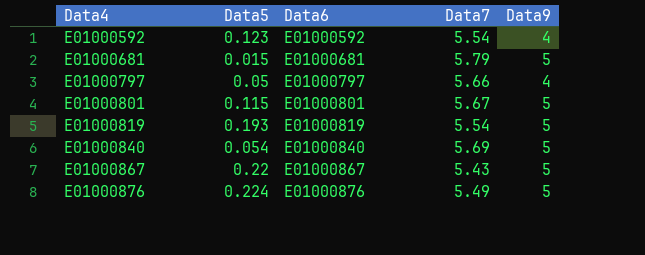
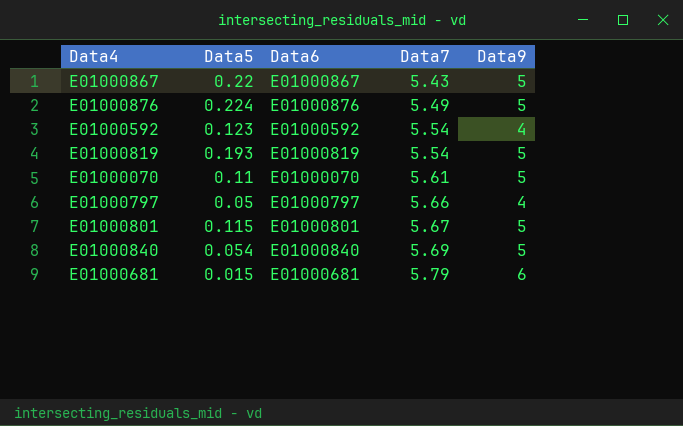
row order: Data4 ascending -> Data7 ascending
row E01000070: none -> 0.11 | E01000070 | 5.61 | 5
E01000681 | Data9: 5 -> 6

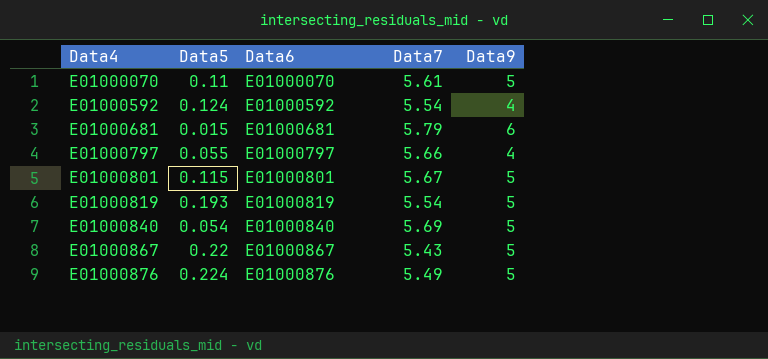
row order: Data7 ascending -> Data4 ascending
E01000592 | Data5: 0.123 -> 0.124
E01000797 | Data5: 0.05 -> 0.055

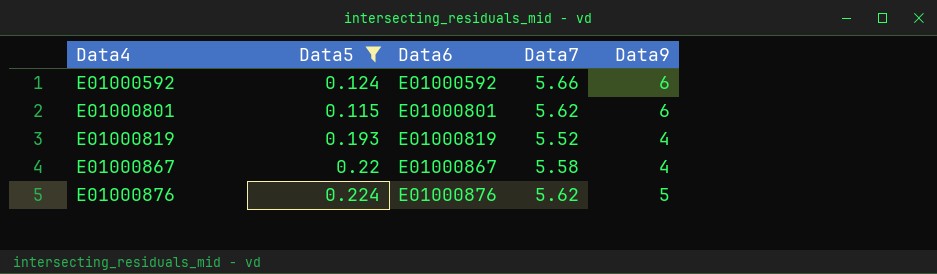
filter: none -> Data5 >= 0.115
E01000592 | Data7: 5.54 -> 5.66
E01000592 | Data9: 4 -> 6
E01000801 | Data7: 5.67 -> 5.62
E01000801 | Data9: 5 -> 6
E01000819 | Data7: 5.54 -> 5.52
E01000819 | Data9: 5 -> 4
E01000867 | Data7: 5.43 -> 5.58
E01000867 | Data9: 5 -> 4
E01000876 | Data7: 5.49 -> 5.62

